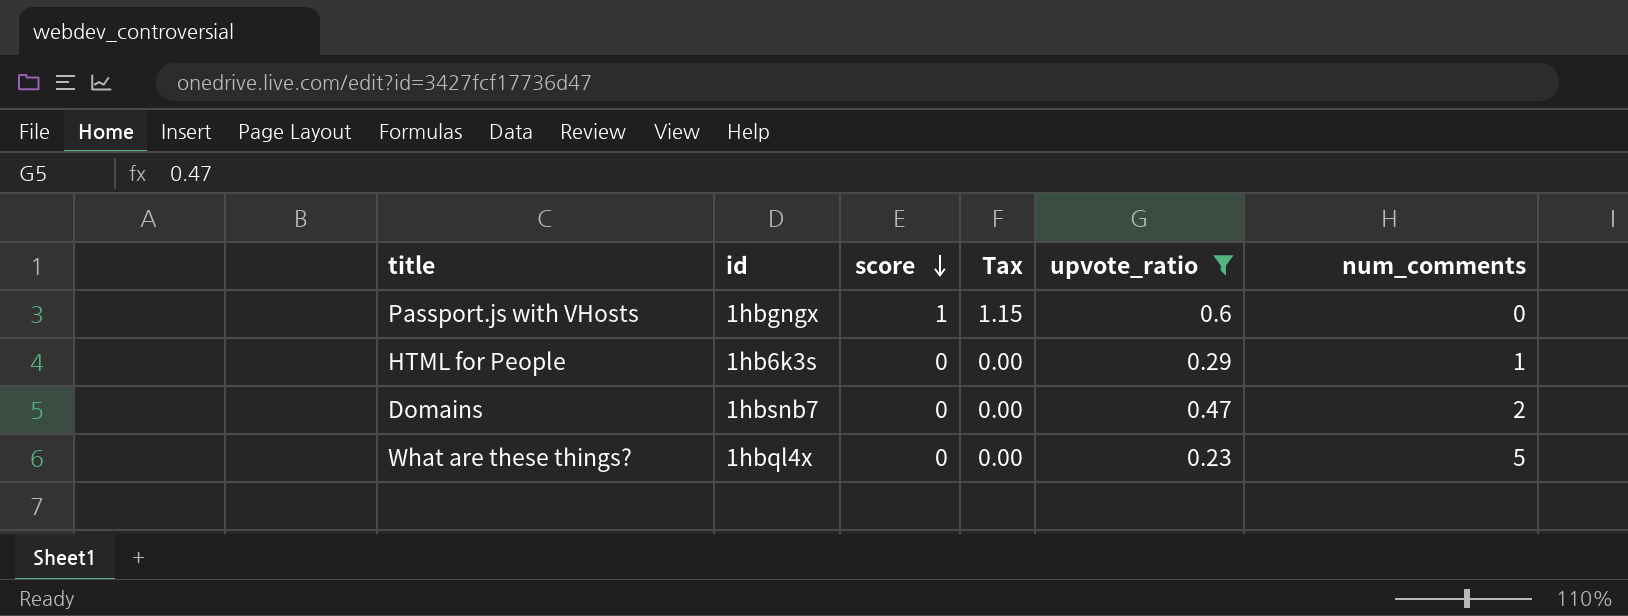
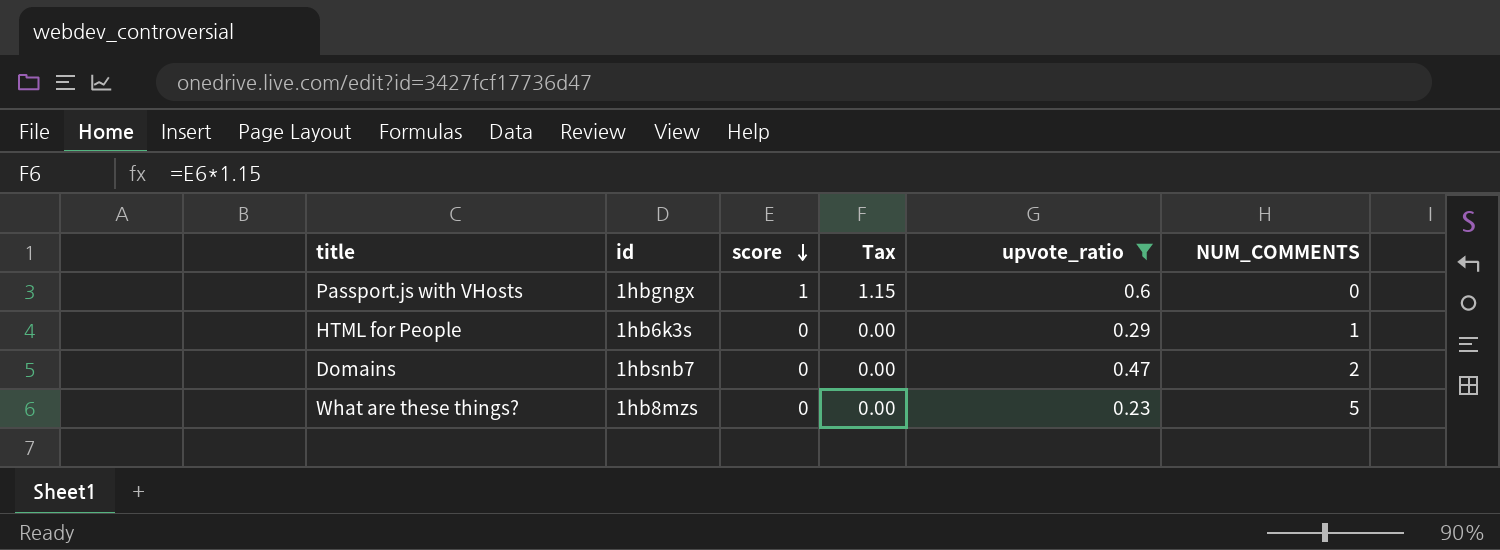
column name: num_comments -> NUM_COMMENTS
What are these things? | id: 1hbql4x -> 1hb8mzs

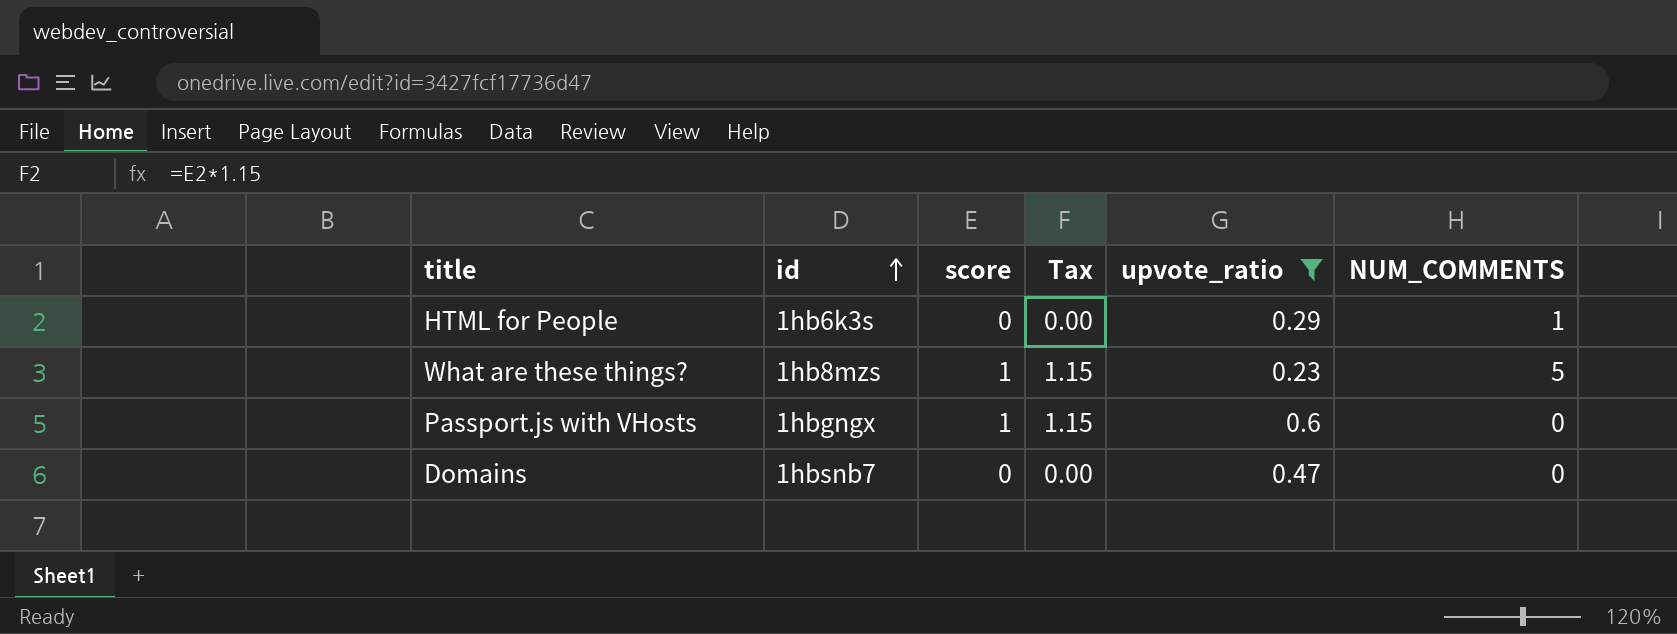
row order: score descending -> id ascending
What are these things? | score: 0 -> 1
What are these things? | Tax: 0.00 -> 1.15
Domains | NUM_COMMENTS: 2 -> 0

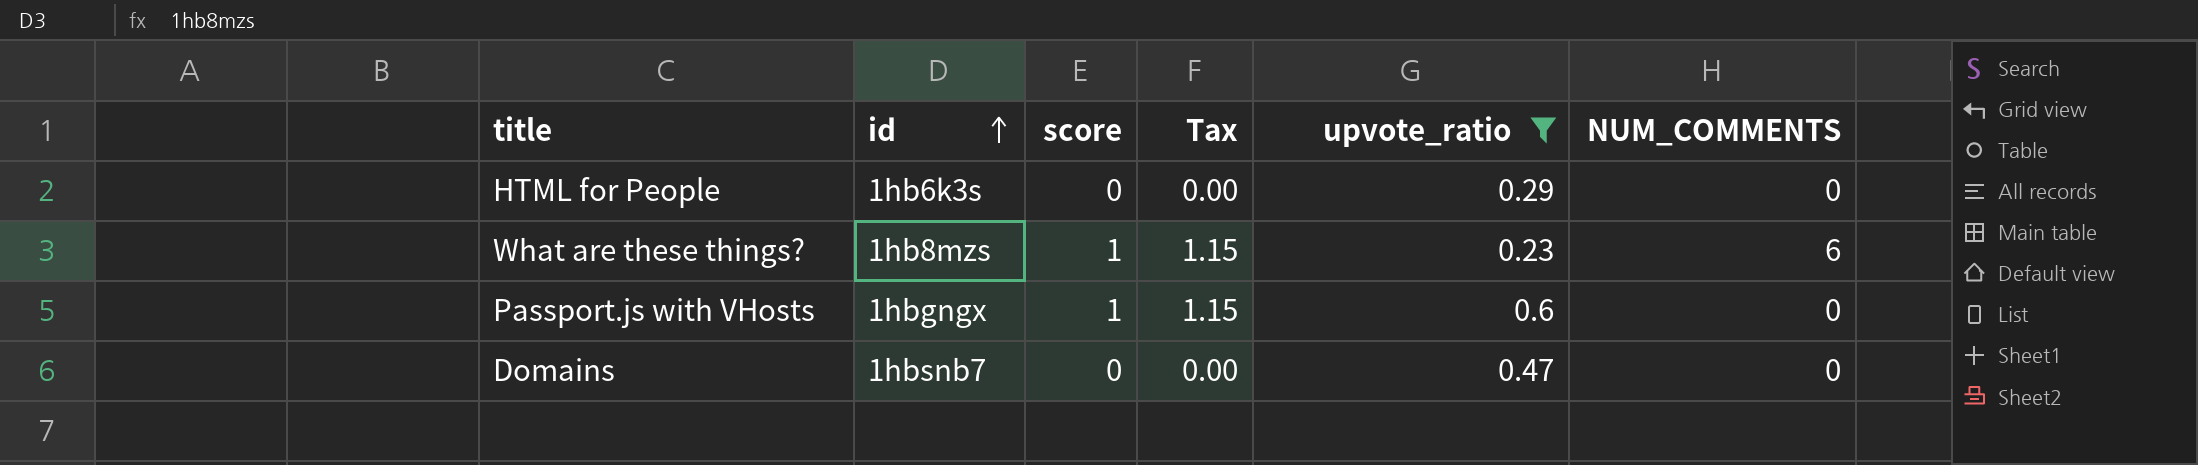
HTML for People | NUM_COMMENTS: 1 -> 0
What are these things? | NUM_COMMENTS: 5 -> 6

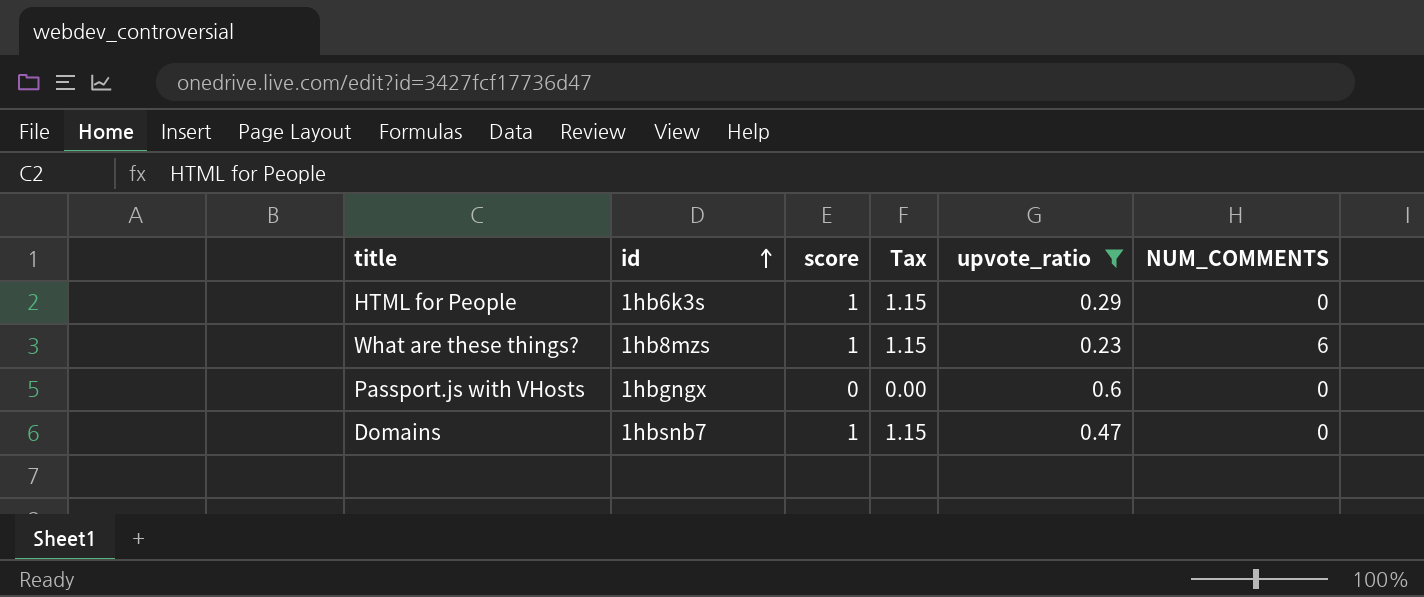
HTML for People | score: 0 -> 1
HTML for People | Tax: 0.00 -> 1.15
Passport.js with VHosts | score: 1 -> 0
Passport.js with VHosts | Tax: 1.15 -> 0.00
Domains | score: 0 -> 1
Domains | Tax: 0.00 -> 1.15

